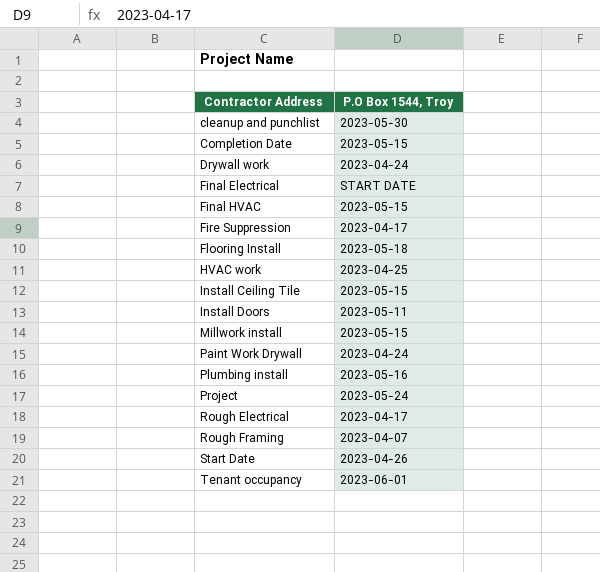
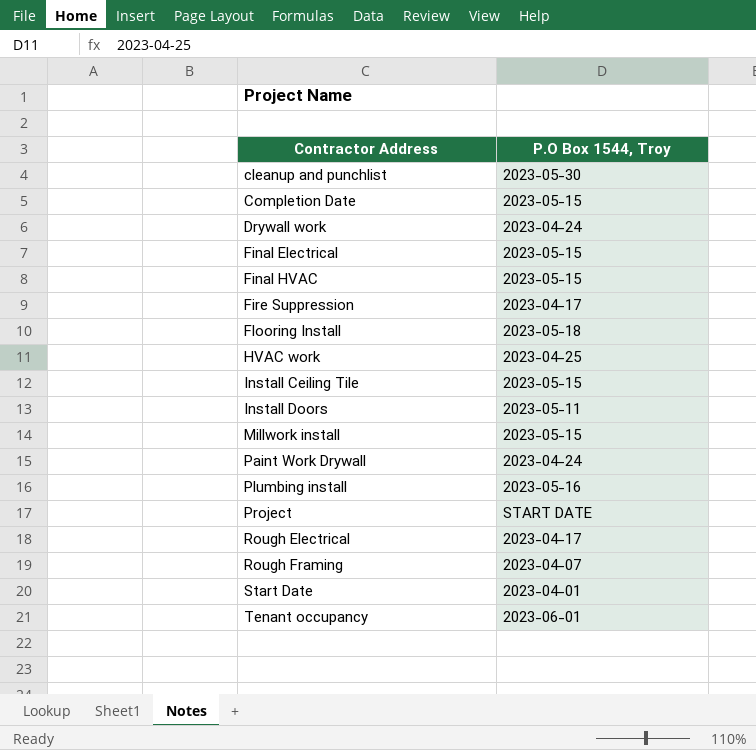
Final Electrical | P.O Box 1544, Troy: START DATE -> 2023-05-15
Project | P.O Box 1544, Troy: 2023-05-24 -> START DATE
Start Date | P.O Box 1544, Troy: 2023-04-26 -> 2023-04-01

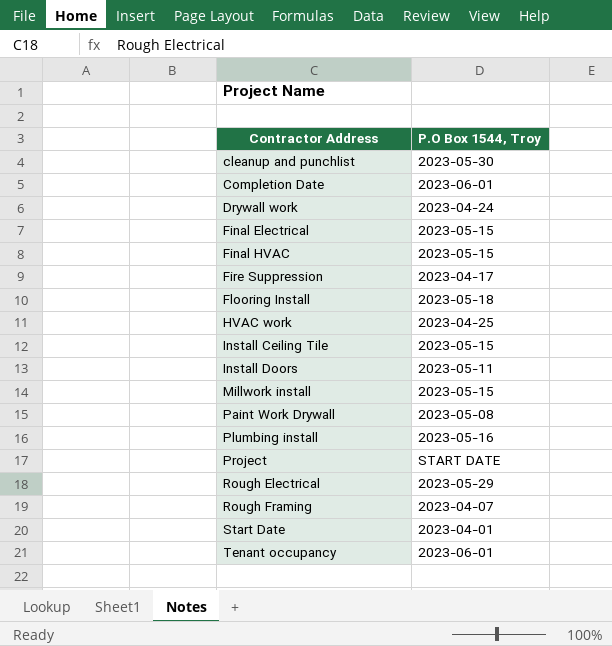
Completion Date | P.O Box 1544, Troy: 2023-05-15 -> 2023-06-01
Paint Work Drywall | P.O Box 1544, Troy: 2023-04-24 -> 2023-05-08
Rough Electrical | P.O Box 1544, Troy: 2023-04-17 -> 2023-05-29

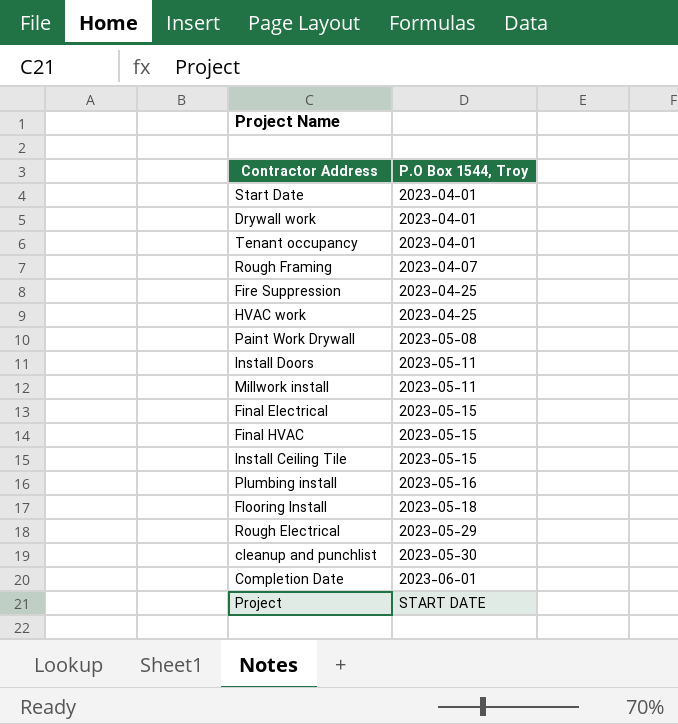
row order: Contractor Address ascending -> P.O Box 1544, Troy ascending
Drywall work | P.O Box 1544, Troy: 2023-04-24 -> 2023-04-01
Tenant occupancy | P.O Box 1544, Troy: 2023-06-01 -> 2023-04-01
Fire Suppression | P.O Box 1544, Troy: 2023-04-17 -> 2023-04-25
Millwork install | P.O Box 1544, Troy: 2023-05-15 -> 2023-05-11

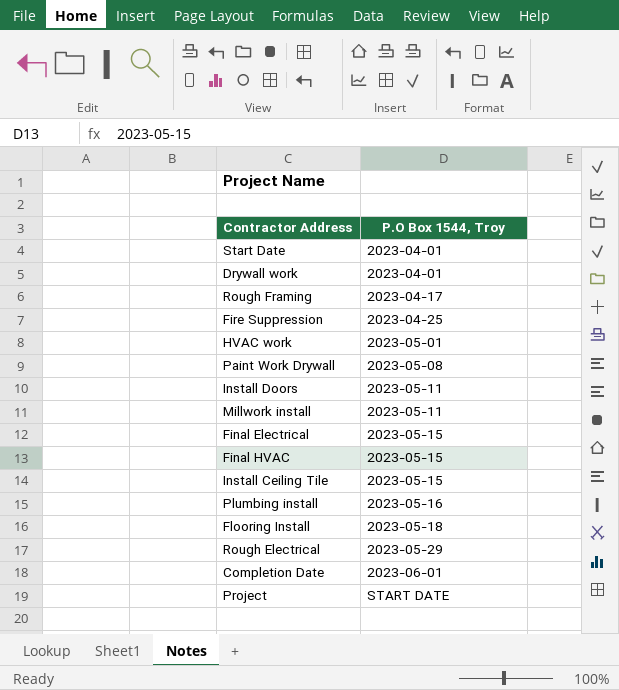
row Tenant occupancy: 2023-04-01 -> none
row cleanup and punchlist: 2023-05-30 -> none
Rough Framing | P.O Box 1544, Troy: 2023-04-07 -> 2023-04-17
HVAC work | P.O Box 1544, Troy: 2023-04-25 -> 2023-05-01

